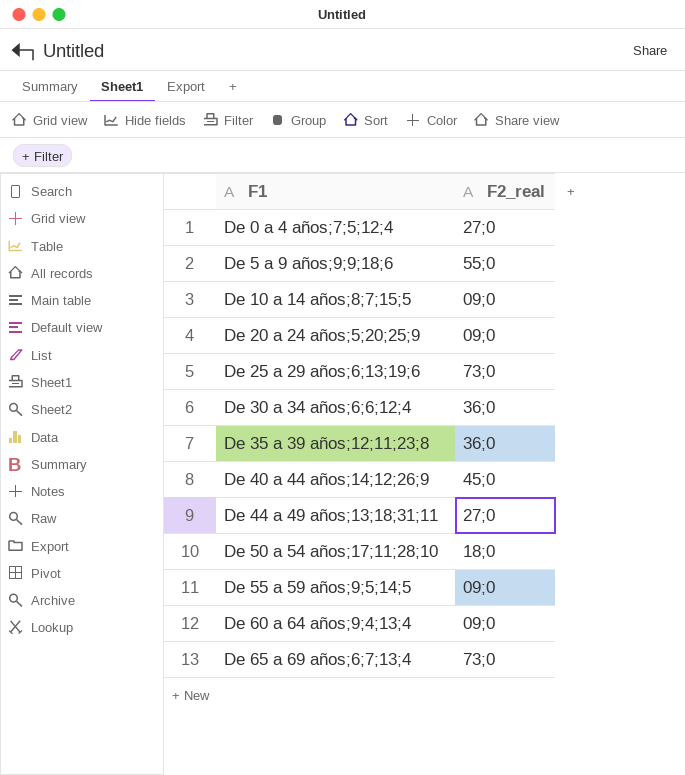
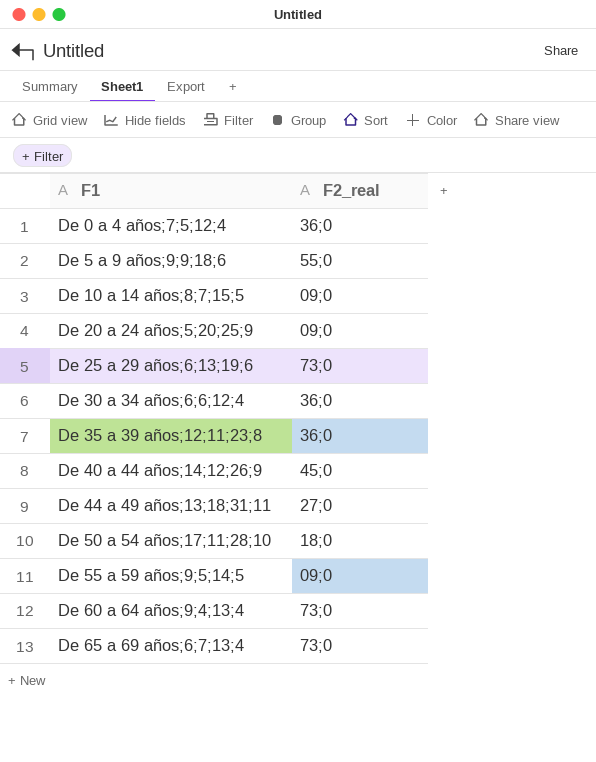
De 0 a 4 años;7;5;12;4 | F2_real: 27;0 -> 36;0
De 60 a 64 años;9;4;13;4 | F2_real: 09;0 -> 73;0

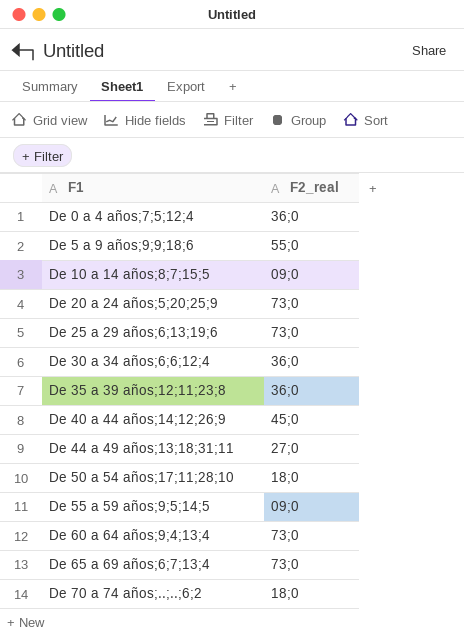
De 20 a 24 años;5;20;25;9 | F2_real: 09;0 -> 73;0
row De 70 a 74 años;..;..;6;2: none -> 18;0

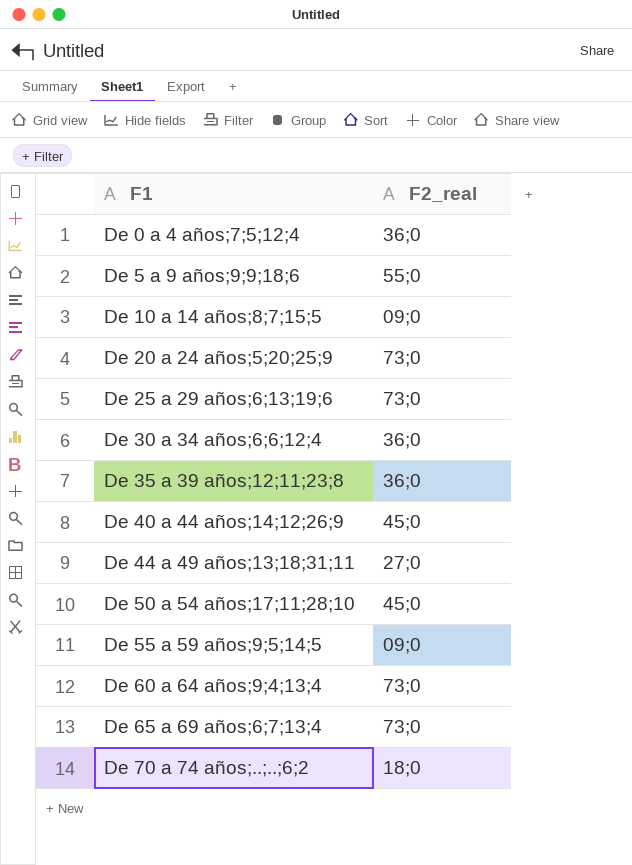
De 50 a 54 años;17;11;28;10 | F2_real: 18;0 -> 45;0

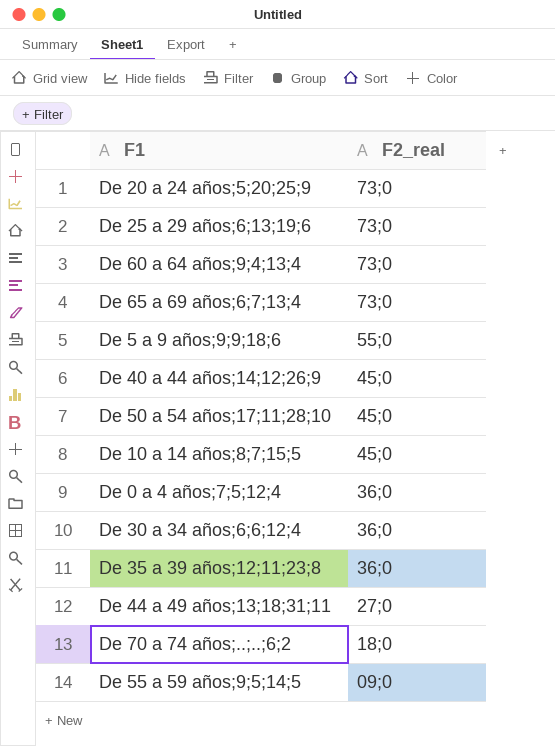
row order: F1 ascending -> F2_real descending
De 10 a 14 años;8;7;15;5 | F2_real: 09;0 -> 45;0

